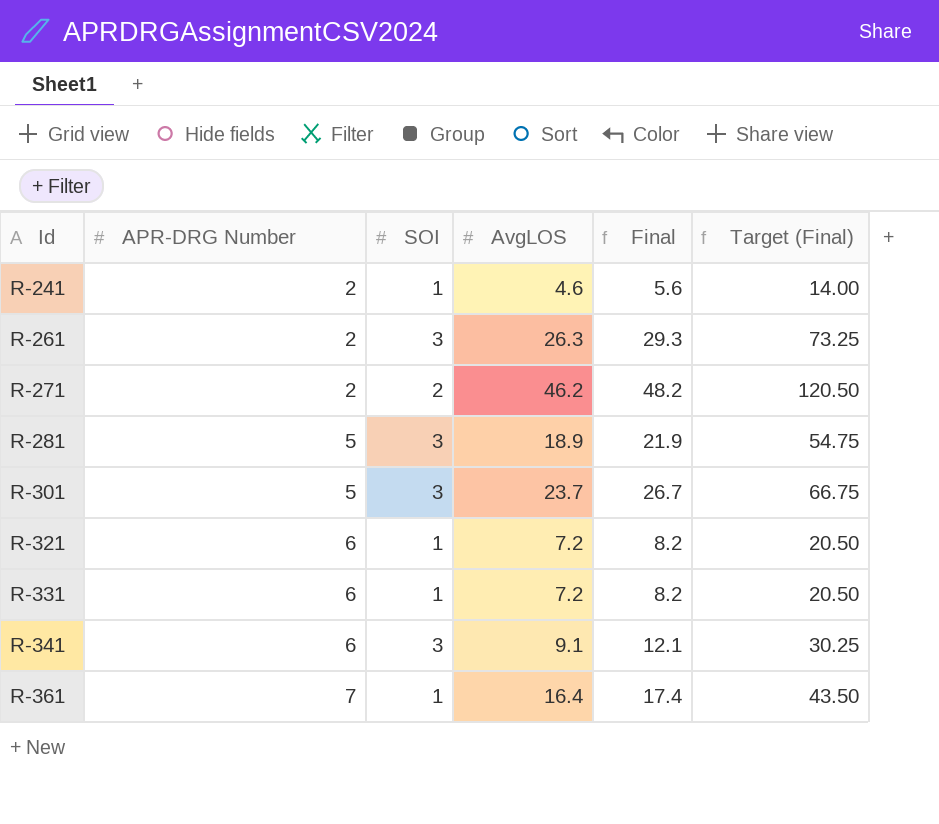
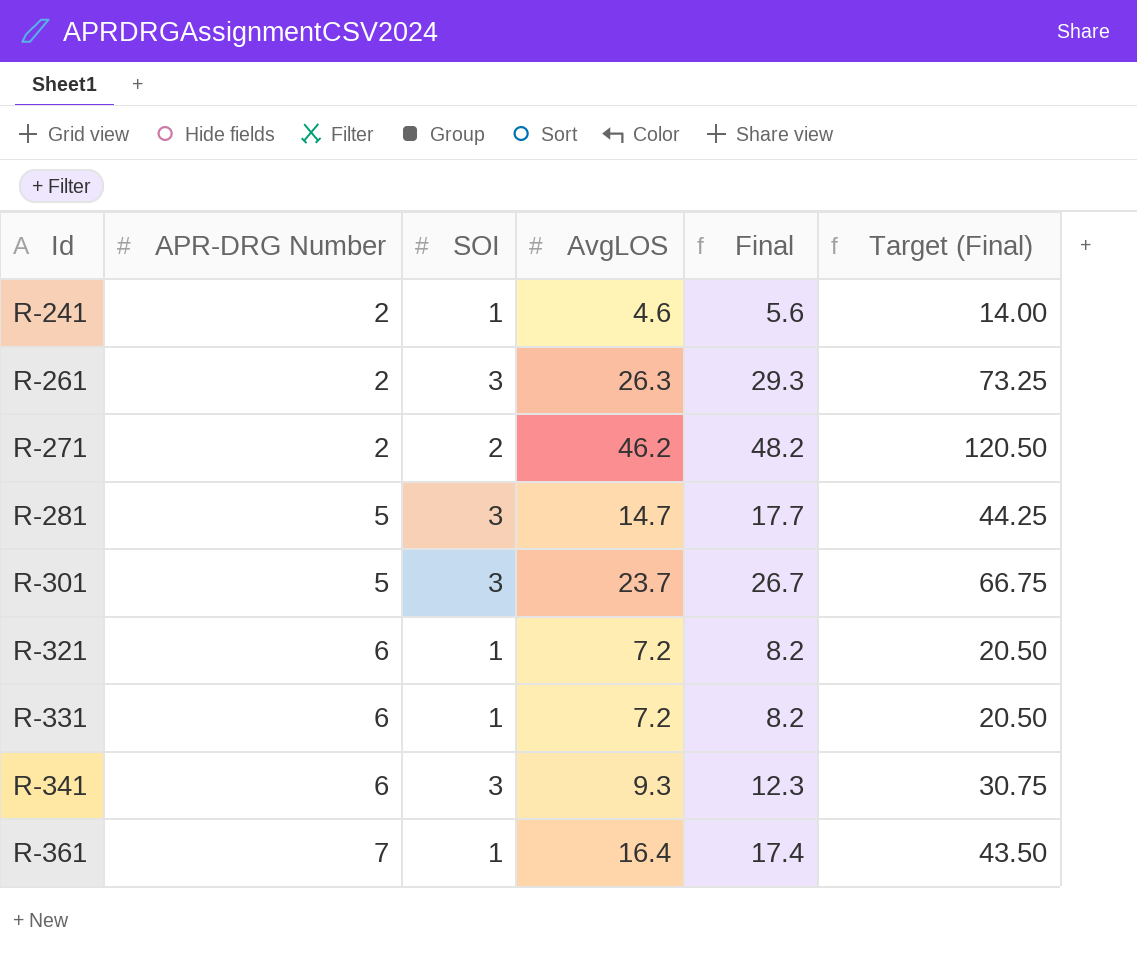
R-281 | AvgLOS: 18.9 -> 14.7
R-281 | Final: 21.9 -> 17.7
R-281 | Target (Final): 54.75 -> 44.25
R-341 | AvgLOS: 9.1 -> 9.3
R-341 | Final: 12.1 -> 12.3
R-341 | Target (Final): 30.25 -> 30.75

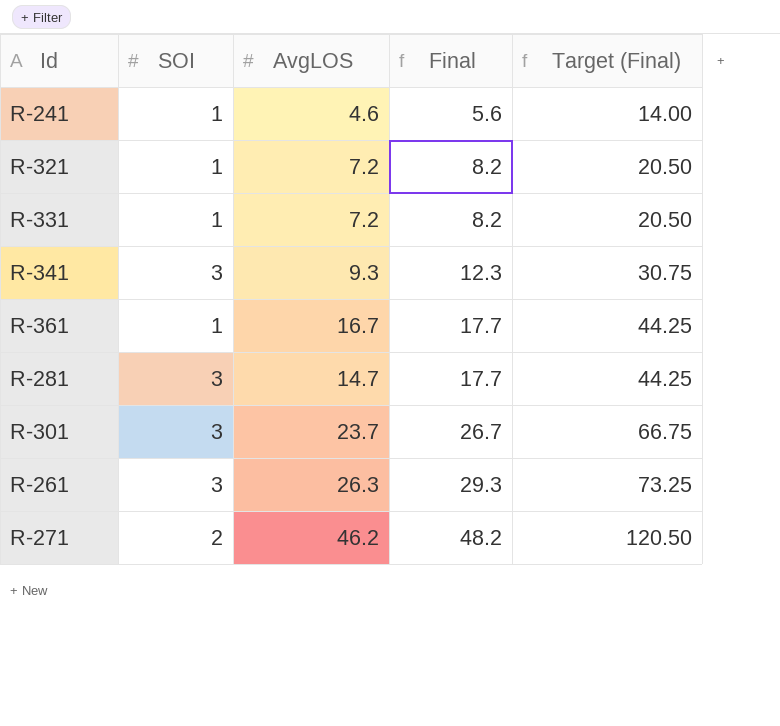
row order: Id ascending -> Final ascending
column APR-DRG Number | position: 2 -> none
R-361 | AvgLOS: 16.4 -> 16.7
R-361 | Final: 17.4 -> 17.7
R-361 | Target (Final): 43.50 -> 44.25

